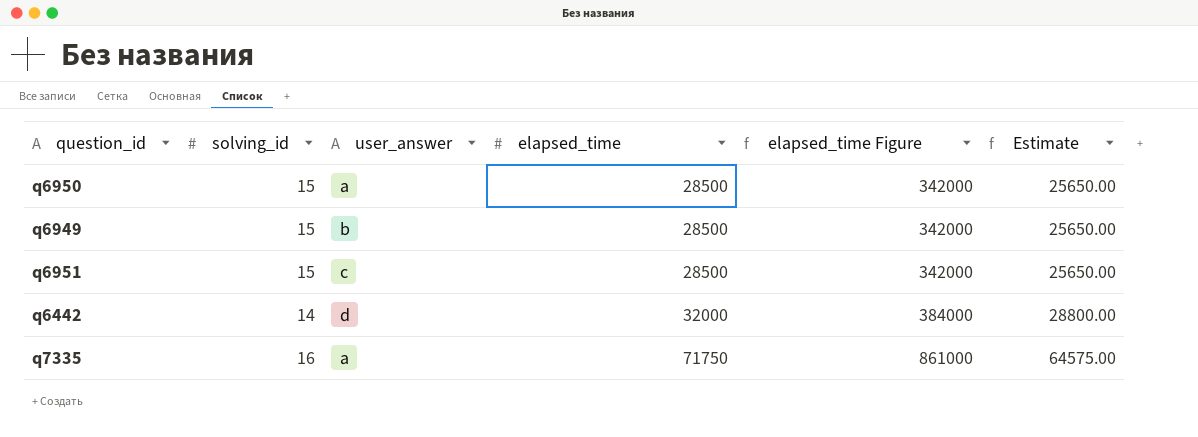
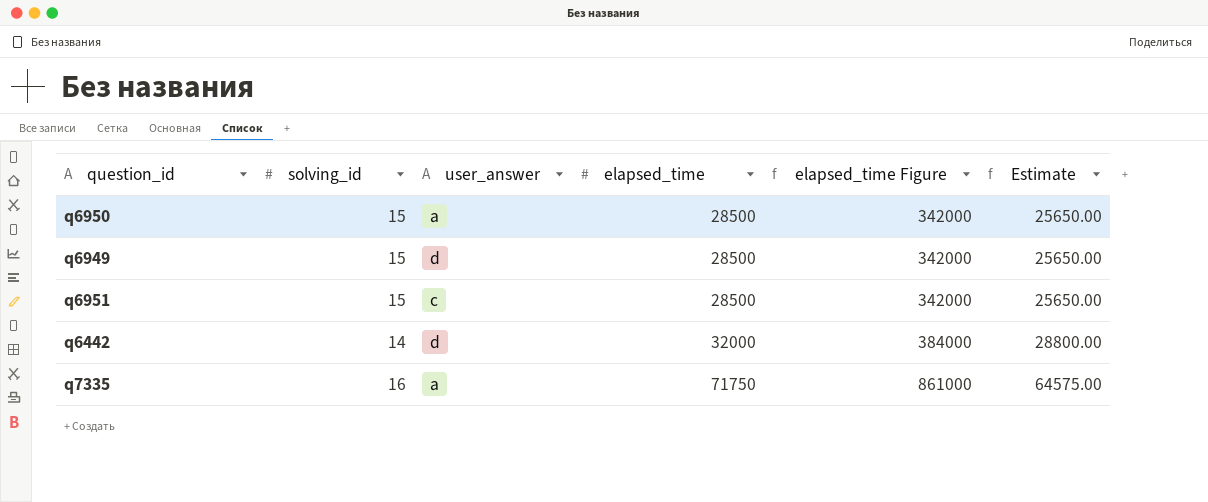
q6949 | user_answer: b -> d

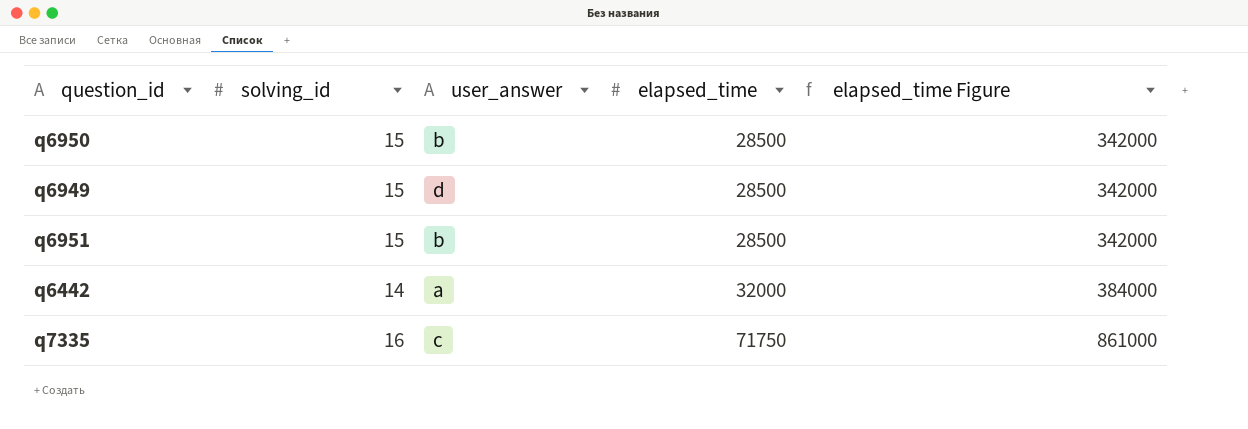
column Estimate | formula: [elapsed_time] * 0.9 -> none
q6950 | user_answer: a -> b
q6951 | user_answer: c -> b
q6442 | user_answer: d -> a
q7335 | user_answer: a -> c

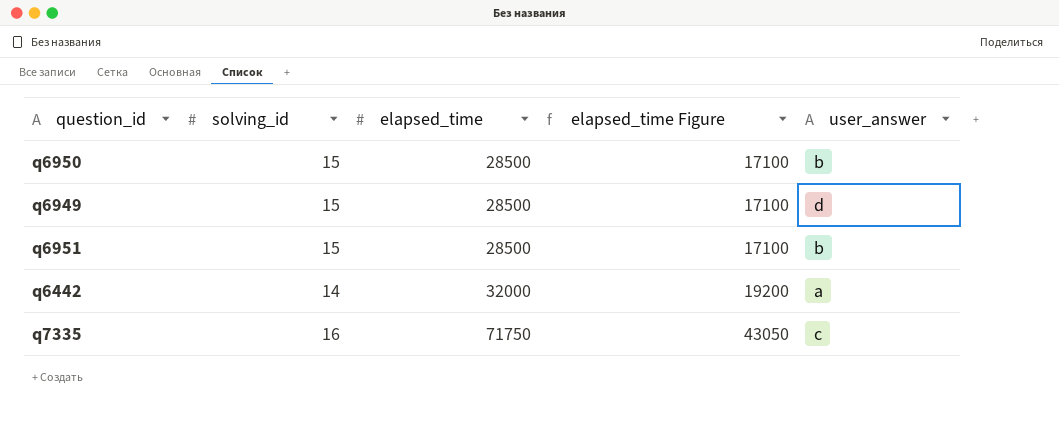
column elapsed_time Figure | formula: [elapsed_time] * 12 -> [elapsed_time] * 0.6
column user_answer | position: 3 -> 5

